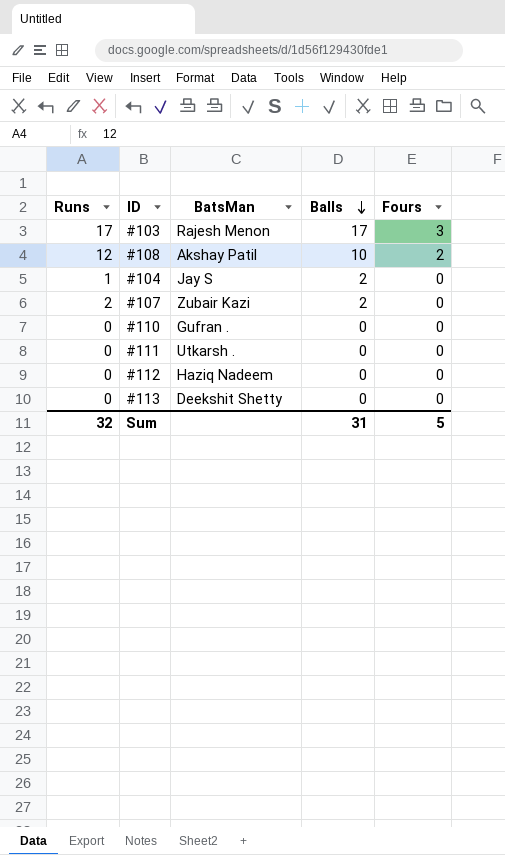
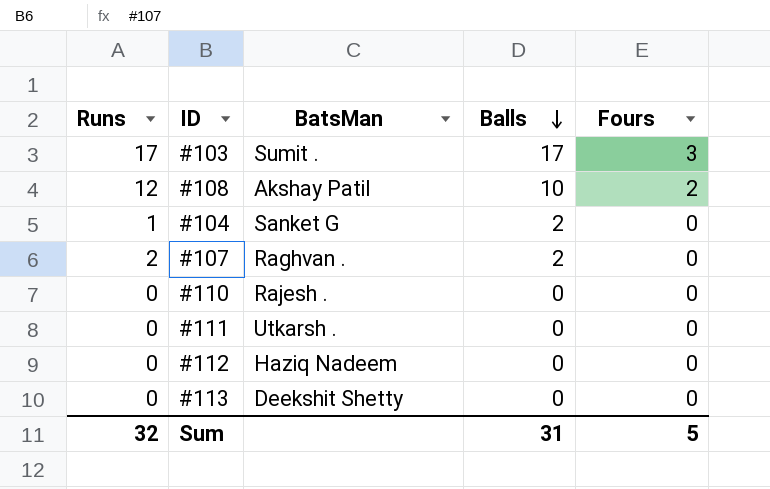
#103 | BatsMan: Rajesh Menon -> Sumit .
#104 | BatsMan: Jay S -> Sanket G
#107 | BatsMan: Zubair Kazi -> Raghvan .
#110 | BatsMan: Gufran . -> Rajesh .

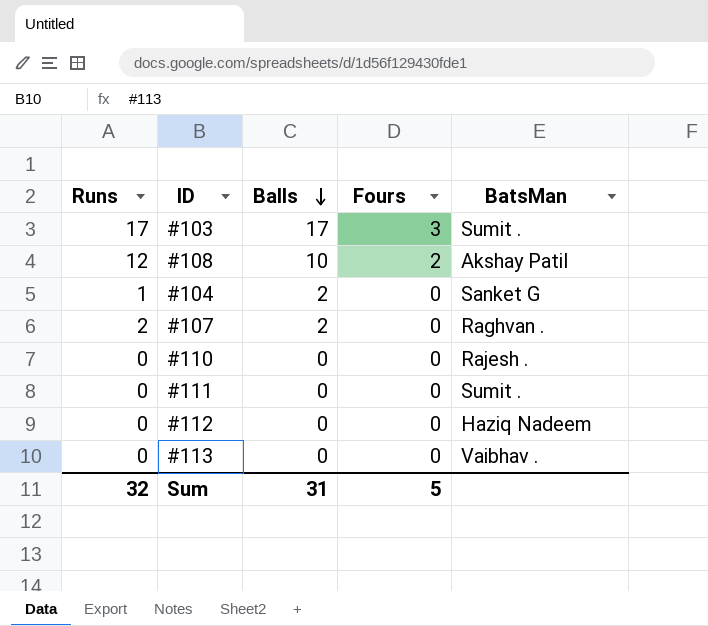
column BatsMan | position: 3 -> 5
#111 | BatsMan: Utkarsh . -> Sumit .
#113 | BatsMan: Deekshit Shetty -> Vaibhav .

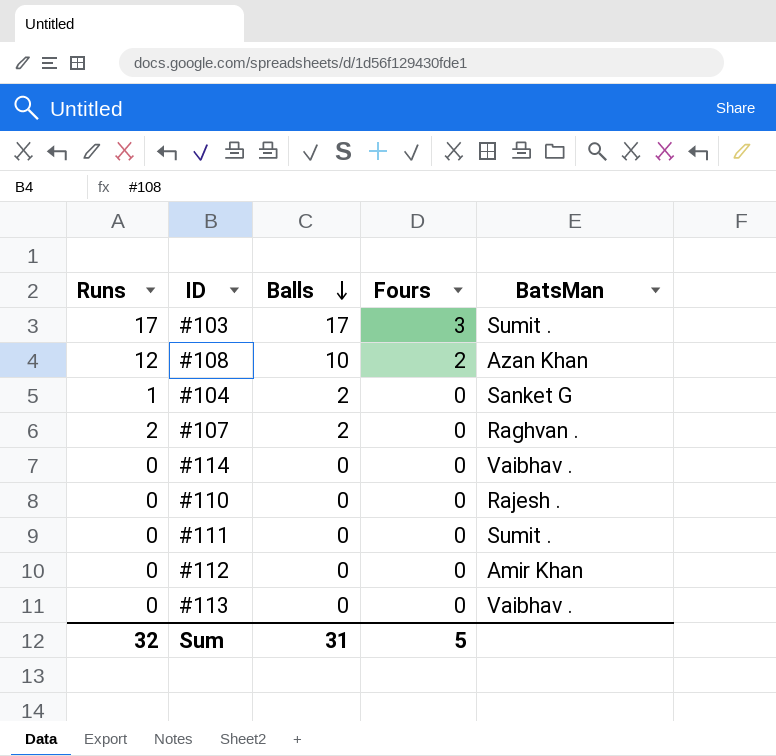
#108 | BatsMan: Akshay Patil -> Azan Khan
row #114: none -> 0 | 0 | 0 | Vaibhav .
#112 | BatsMan: Haziq Nadeem -> Amir Khan

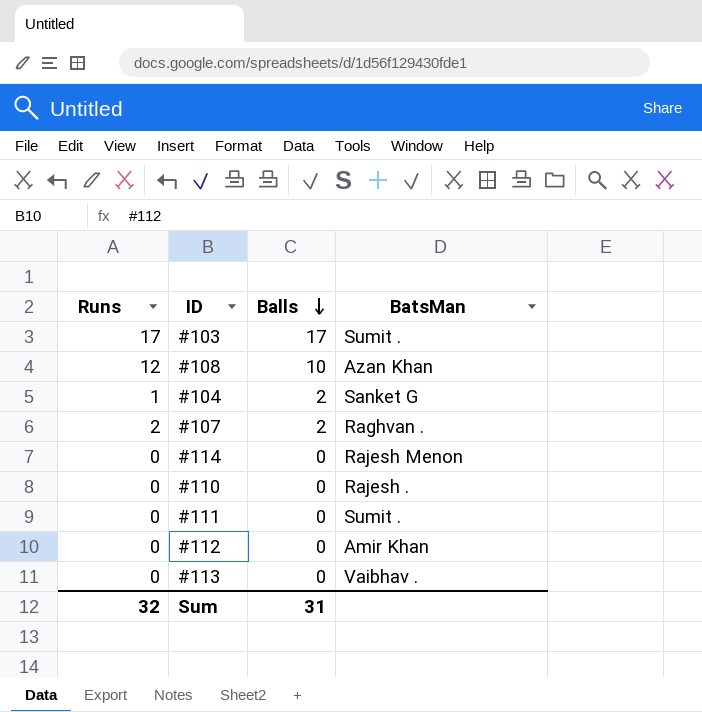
column Fours | position: 4 -> none
#114 | BatsMan: Vaibhav . -> Rajesh Menon

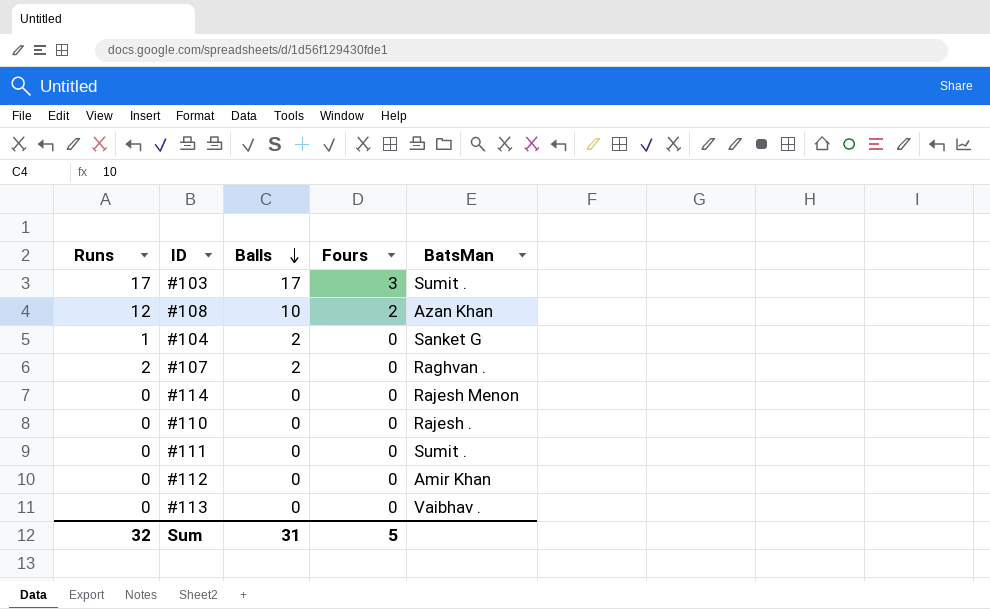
column Fours | position: none -> 4

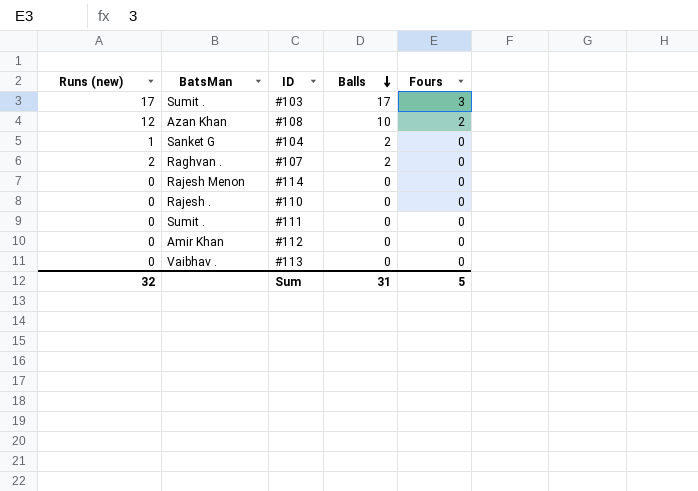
column name: Runs -> Runs (new)
column BatsMan | position: 5 -> 2

